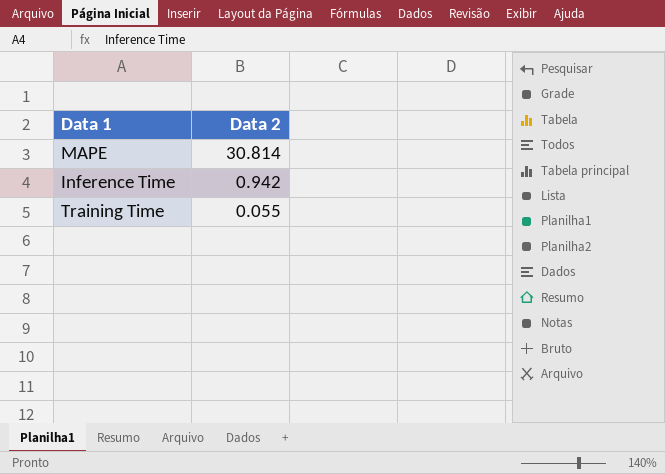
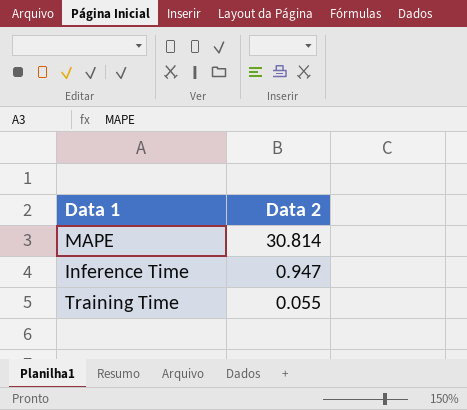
Inference Time | Data 2: 0.942 -> 0.947

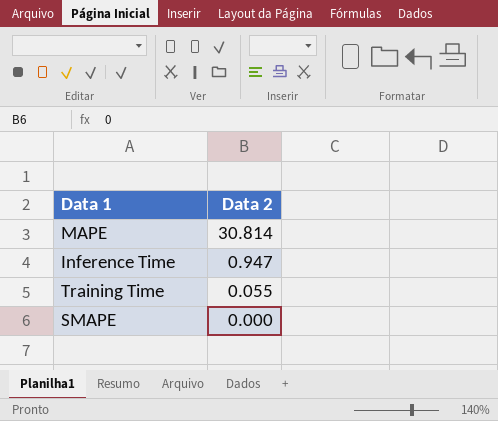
row SMAPE: none -> 0.000

